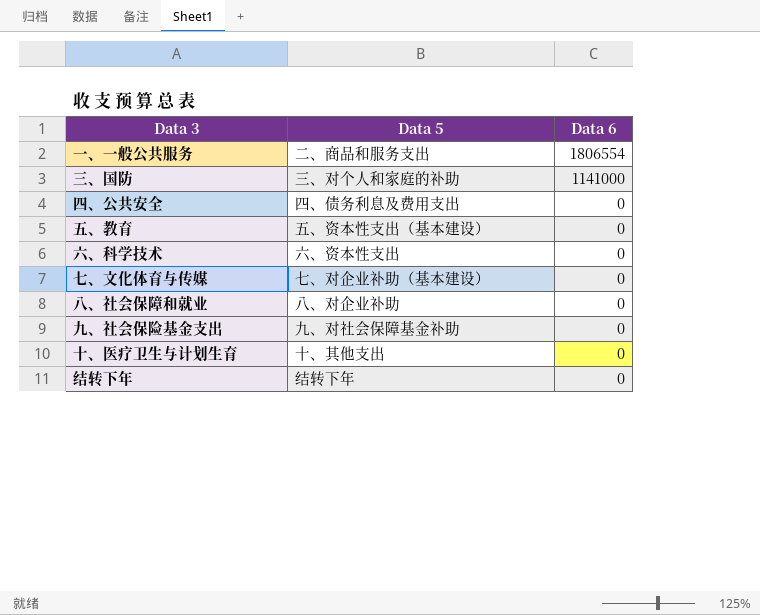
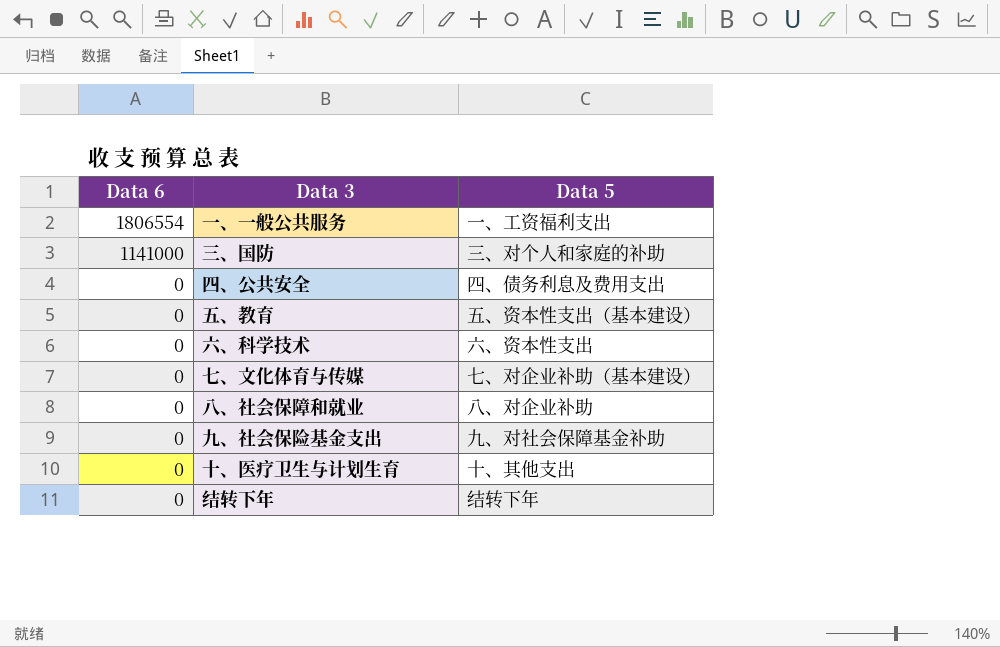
column Data 6 | position: 3 -> 1
一、一般公共服务 | Data 5: 二、商品和服务支出 -> 一、工资福利支出

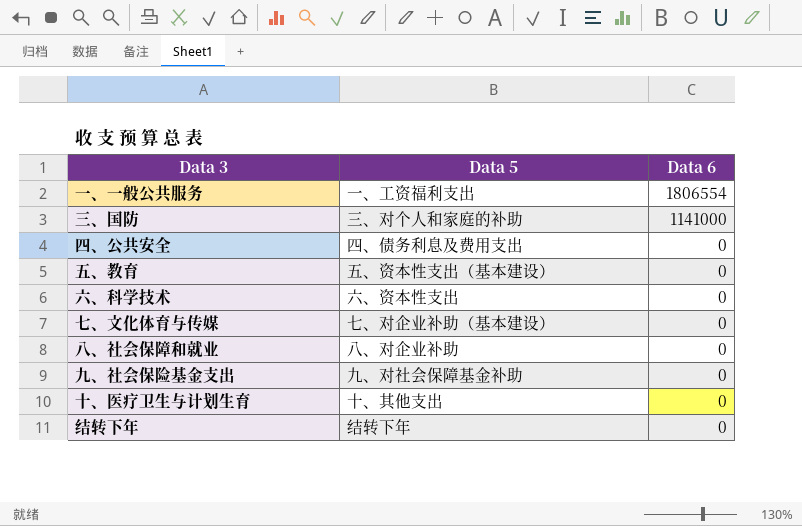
column Data 6 | position: 1 -> 3

